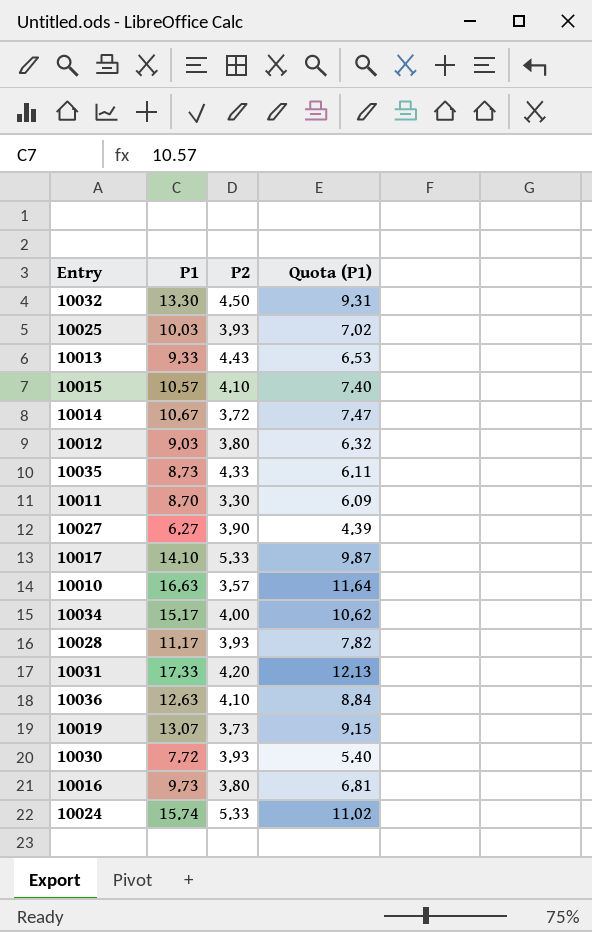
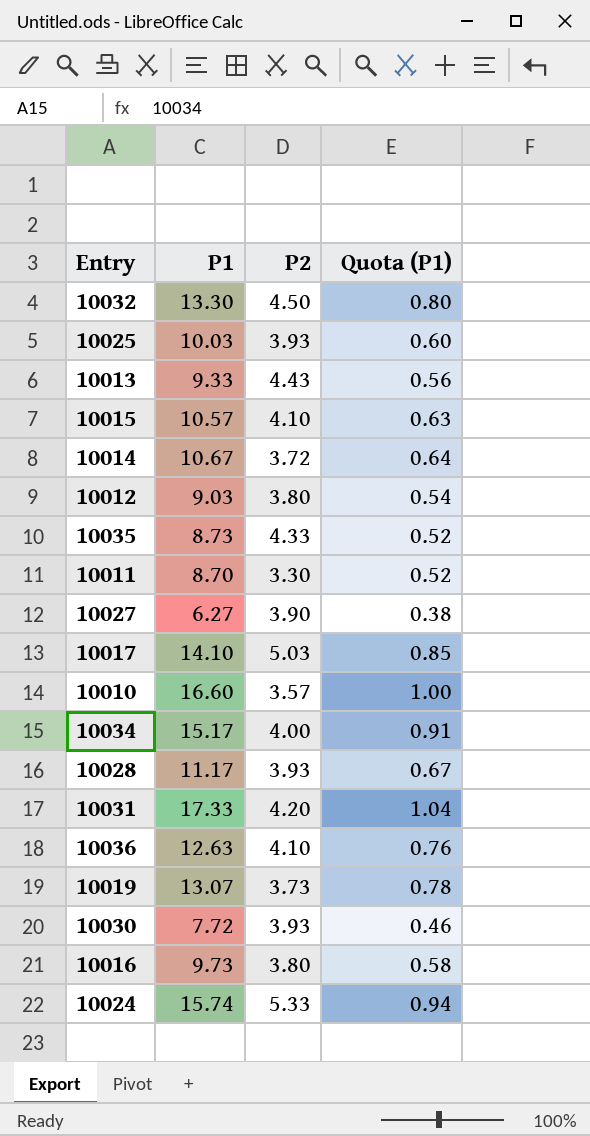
column Quota (P1) | formula: [P1] * 0.7 -> [P1] * 0.06
10017 | P2: 5.33 -> 5.03
10010 | P1: 16.63 -> 16.60

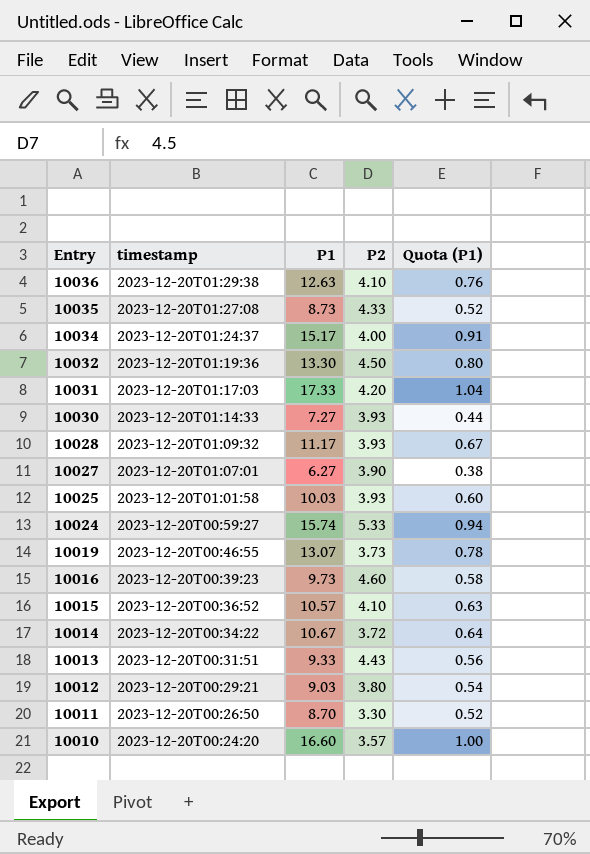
row order: none -> Entry descending
column timestamp | position: none -> 2
row 10017: 14.10 | 5.03 | 0.85 -> none
10030 | P1: 7.72 -> 7.27
10030 | Quota (P1): 0.46 -> 0.44
10016 | P2: 3.80 -> 4.60

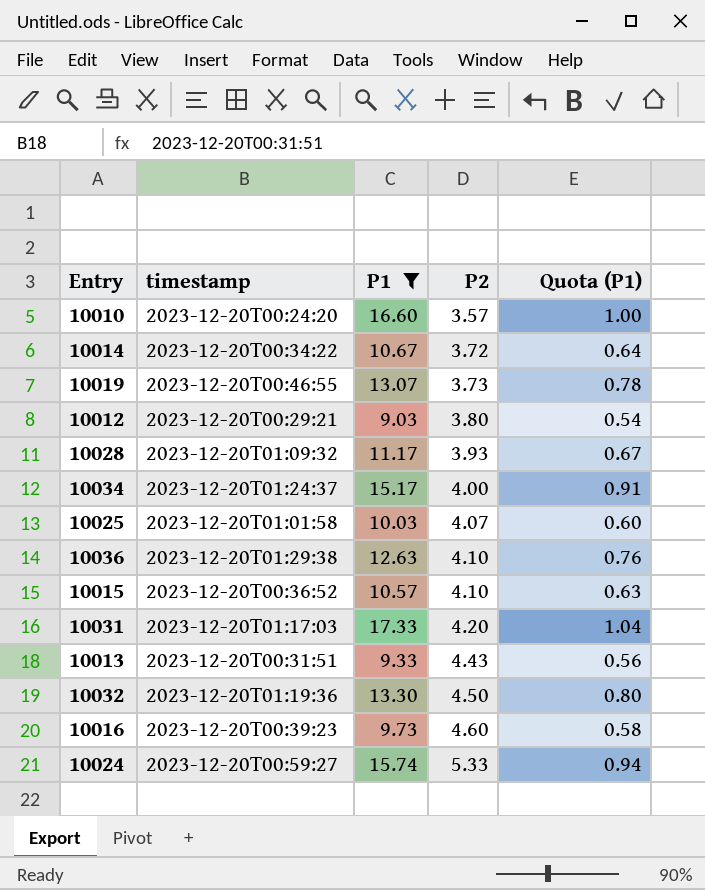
filter: none -> P1 >= 9.03
row order: Entry descending -> P2 ascending
10025 | P2: 3.93 -> 4.07

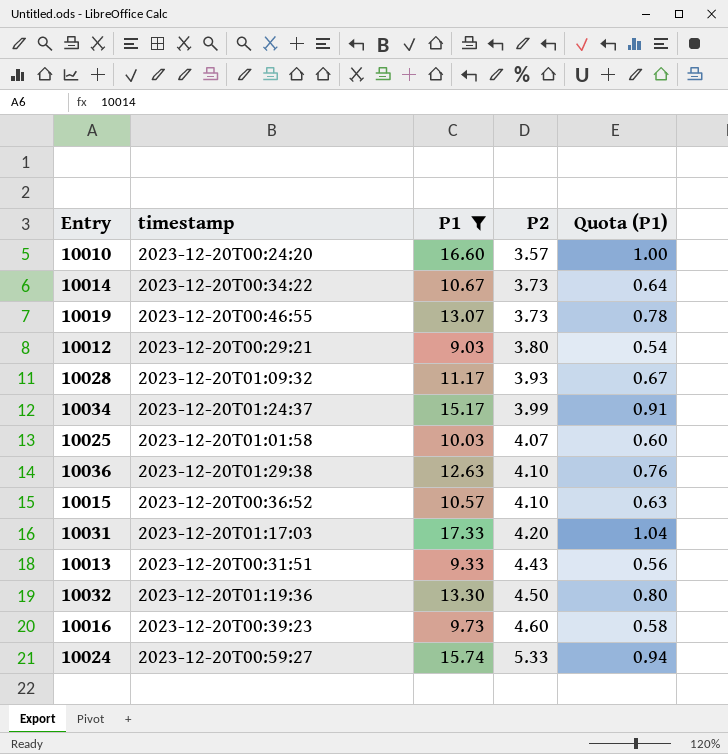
10014 | P2: 3.72 -> 3.73
10034 | P2: 4.00 -> 3.99

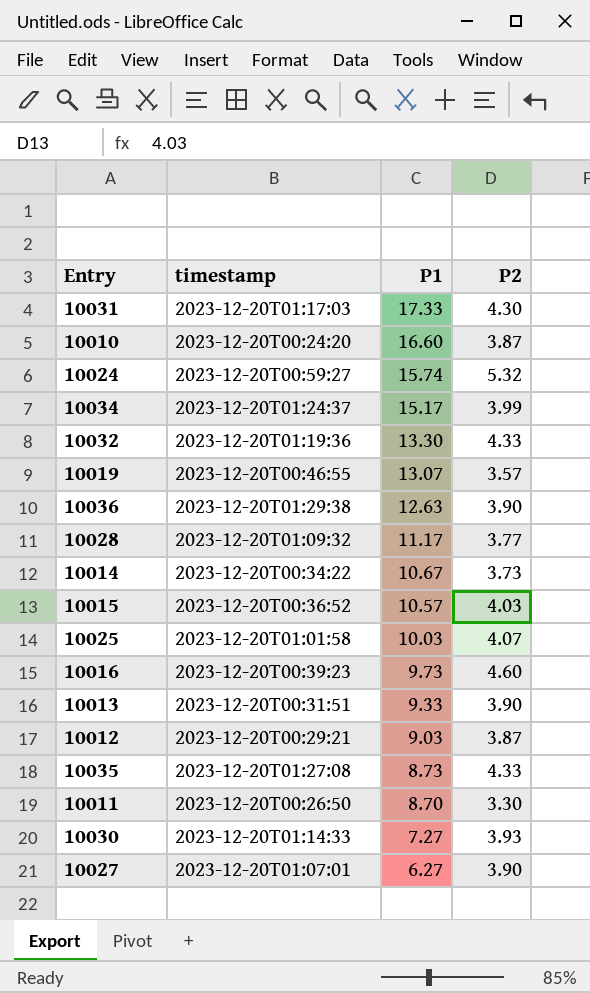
filter: P1 >= 9.03 -> none
row order: P2 ascending -> P1 descending
column Quota (P1) | formula: [P1] * 0.06 -> none
10031 | P2: 4.20 -> 4.30
10010 | P2: 3.57 -> 3.87
10024 | P2: 5.33 -> 5.32
10032 | P2: 4.50 -> 4.33
10019 | P2: 3.73 -> 3.57
10036 | P2: 4.10 -> 3.90
10028 | P2: 3.93 -> 3.77
10015 | P2: 4.10 -> 4.03
10013 | P2: 4.43 -> 3.90
10012 | P2: 3.80 -> 3.87

